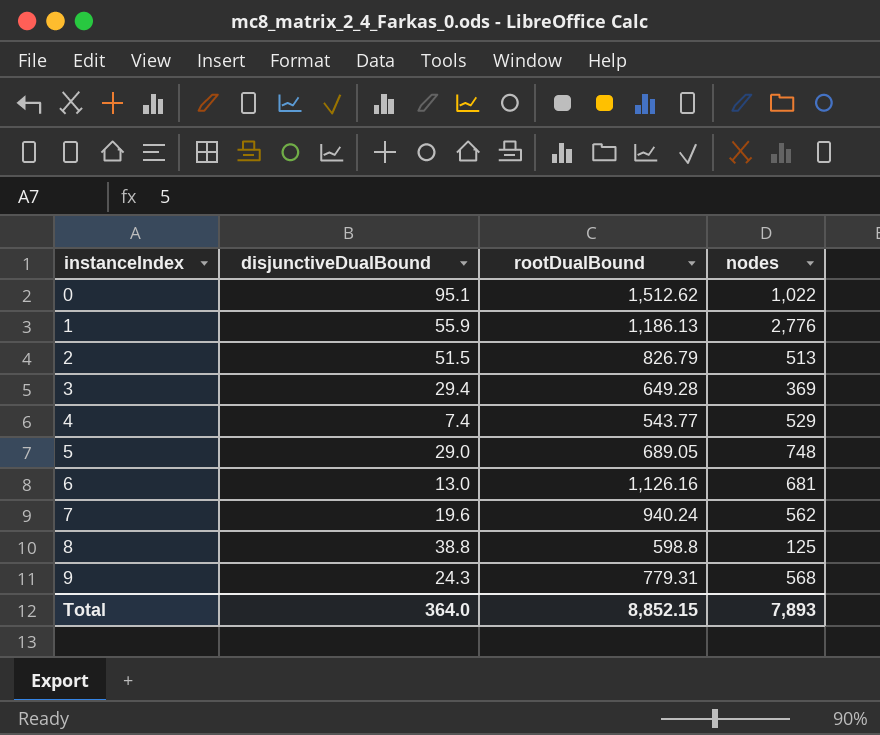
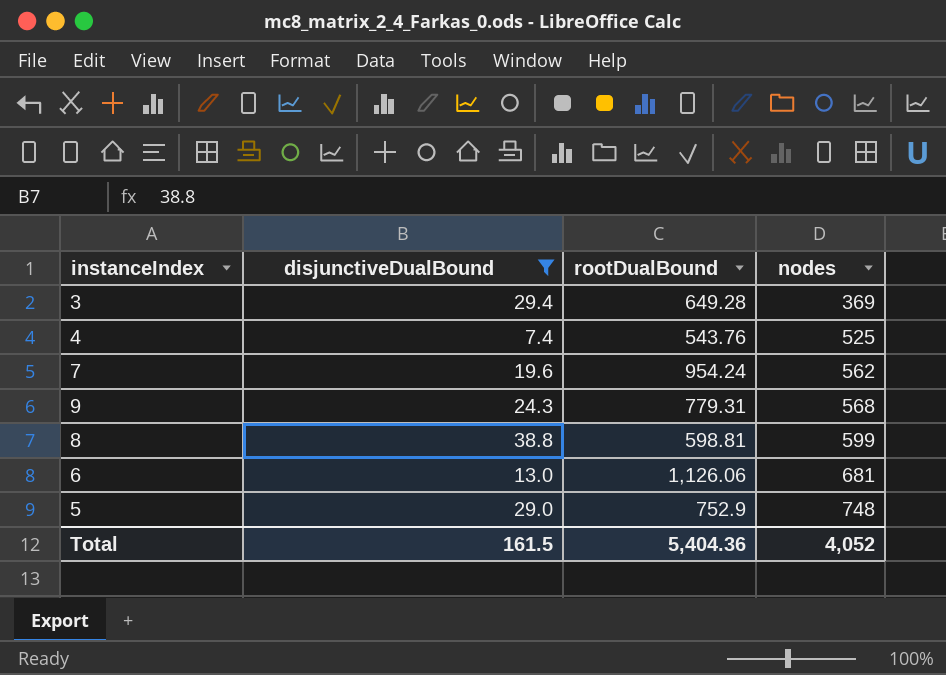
filter: none -> disjunctiveDualBound <= 38.8
row order: instanceIndex ascending -> nodes ascending
4 | rootDualBound: 543.77 -> 543.76
4 | nodes: 529 -> 525
7 | rootDualBound: 940.24 -> 954.24
8 | rootDualBound: 598.8 -> 598.81
8 | nodes: 125 -> 599
6 | rootDualBound: 1,126.16 -> 1,126.06
5 | rootDualBound: 689.05 -> 752.9
Total | disjunctiveDualBound: 364.0 -> 161.5
Total | rootDualBound: 8,852.15 -> 5,404.36
Total | nodes: 7,893 -> 4,052

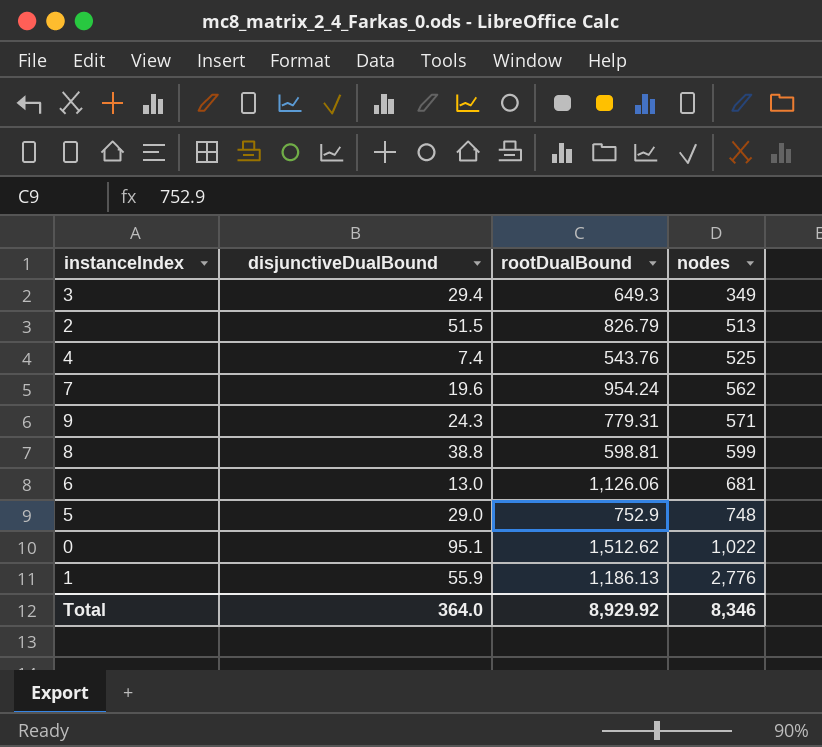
filter: disjunctiveDualBound <= 38.8 -> none
3 | rootDualBound: 649.28 -> 649.3
3 | nodes: 369 -> 349
9 | nodes: 568 -> 571
Total | disjunctiveDualBound: 161.5 -> 364.0
Total | rootDualBound: 5,404.36 -> 8,929.92
Total | nodes: 4,052 -> 8,346

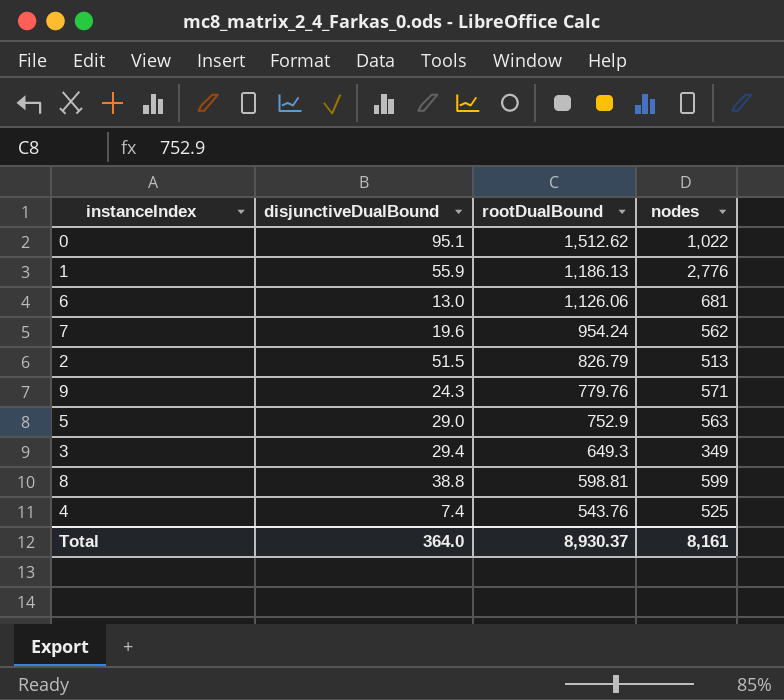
row order: nodes ascending -> rootDualBound descending
9 | rootDualBound: 779.31 -> 779.76
5 | nodes: 748 -> 563
Total | rootDualBound: 8,929.92 -> 8,930.37
Total | nodes: 8,346 -> 8,161

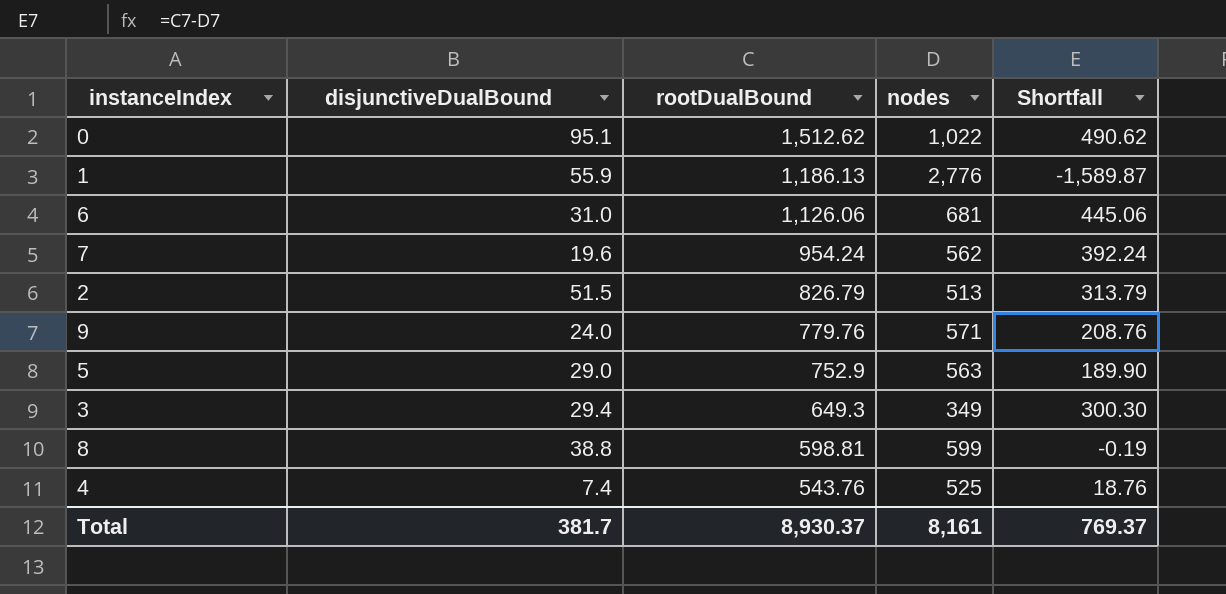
column Shortfall | formula: none -> [rootDualBound] - [nodes]
6 | disjunctiveDualBound: 13.0 -> 31.0
9 | disjunctiveDualBound: 24.3 -> 24.0
Total | disjunctiveDualBound: 364.0 -> 381.7

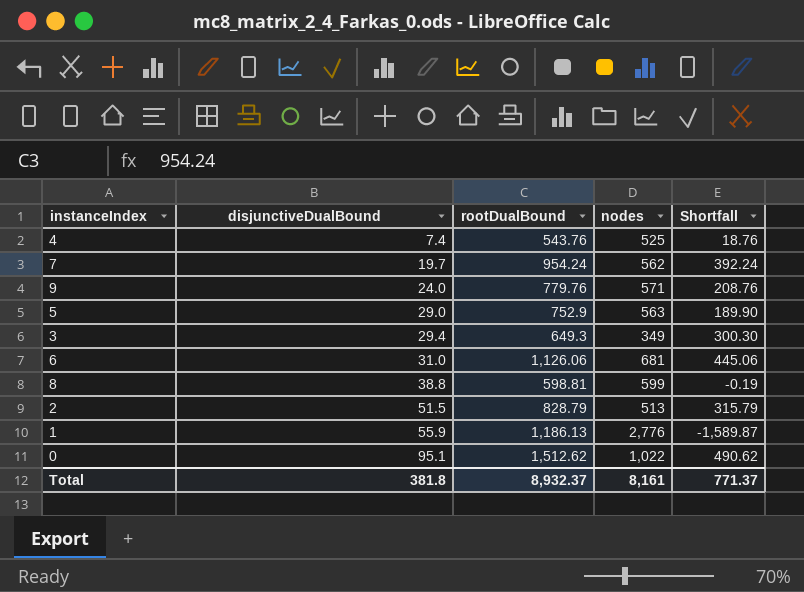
row order: rootDualBound descending -> disjunctiveDualBound ascending
7 | disjunctiveDualBound: 19.6 -> 19.7
2 | rootDualBound: 826.79 -> 828.79
2 | Shortfall: 313.79 -> 315.79
Total | disjunctiveDualBound: 381.7 -> 381.8
Total | rootDualBound: 8,930.37 -> 8,932.37
Total | Shortfall: 769.37 -> 771.37

